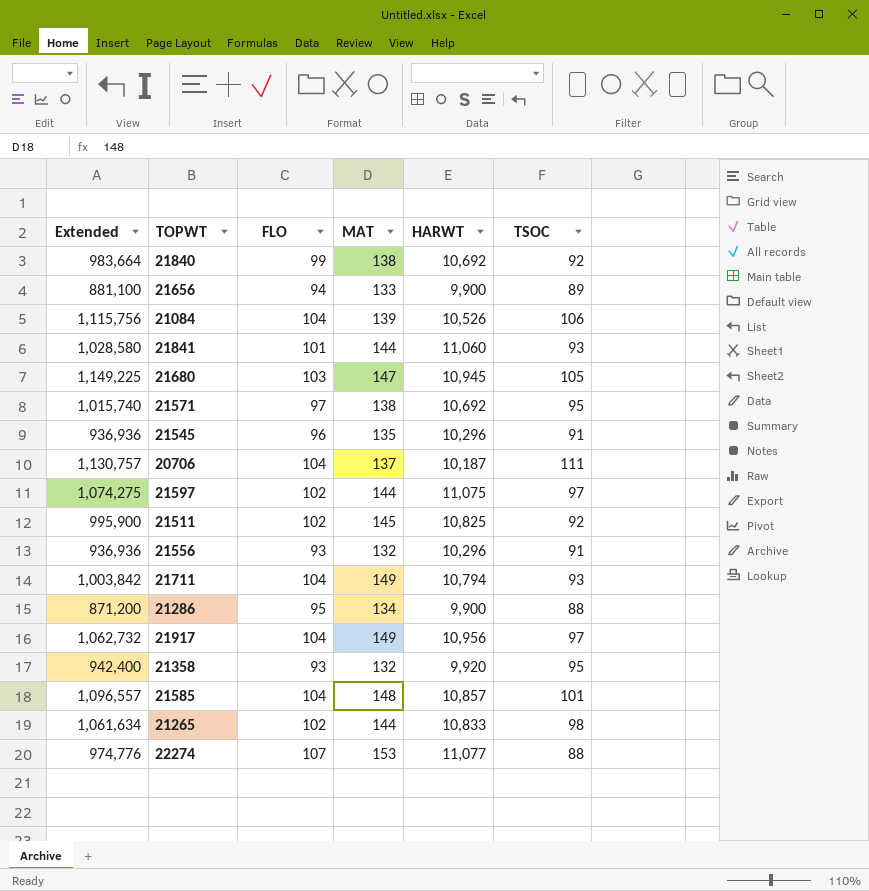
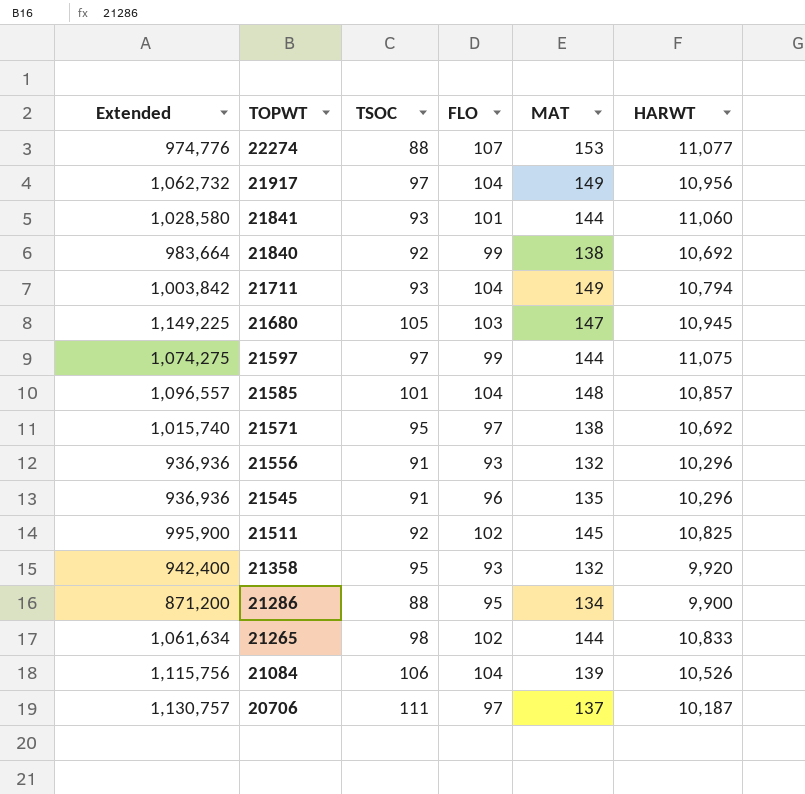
row order: none -> TOPWT descending
column TSOC | position: 6 -> 3
row 21656: 881,100 | 94 | 133 | 9,900 | 89 -> none
21597 | FLO: 102 -> 99
20706 | FLO: 104 -> 97

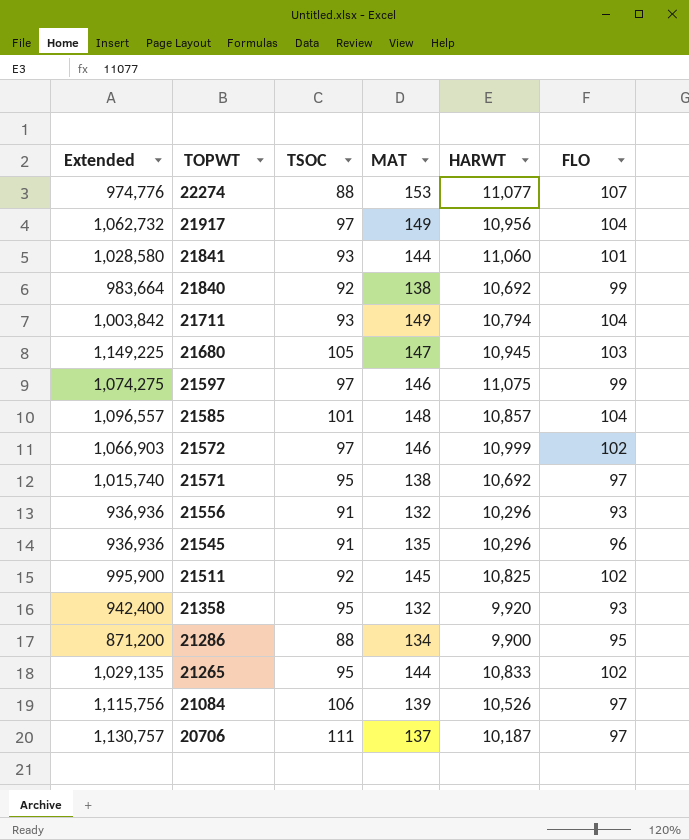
column FLO | position: 4 -> 6
21597 | MAT: 144 -> 146
row 21572: none -> 1,066,903 | 97 | 146 | 10,999 | 102
21265 | Extended: 1,061,634 -> 1,029,135
21265 | TSOC: 98 -> 95
21084 | FLO: 104 -> 97

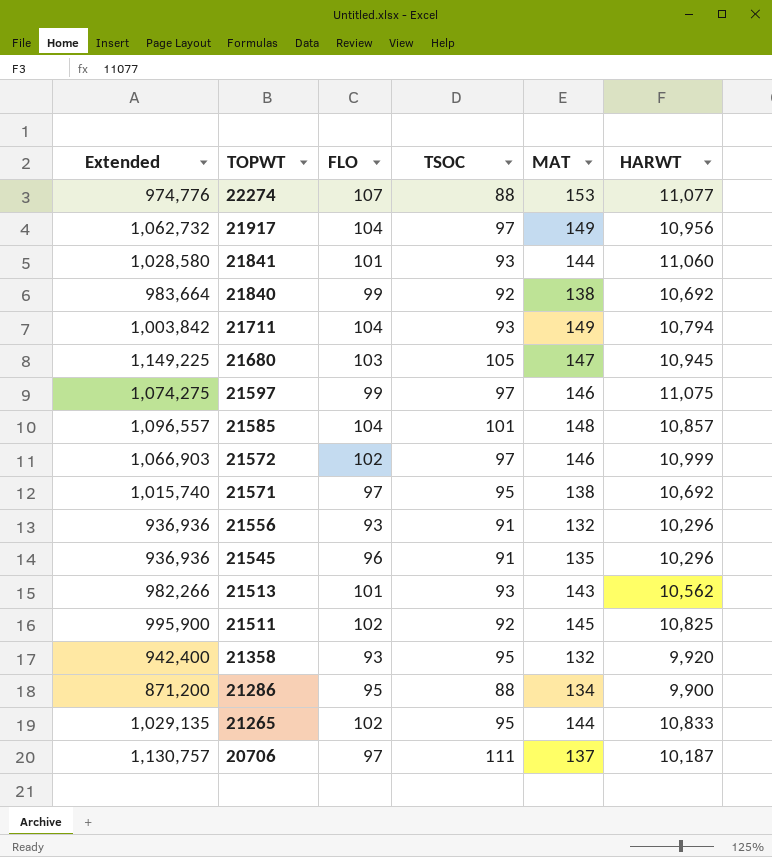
column FLO | position: 6 -> 3
row 21084: 1,115,756 | 106 | 139 | 10,526 | 97 -> none
row 21513: none -> 982,266 | 101 | 93 | 143 | 10,562

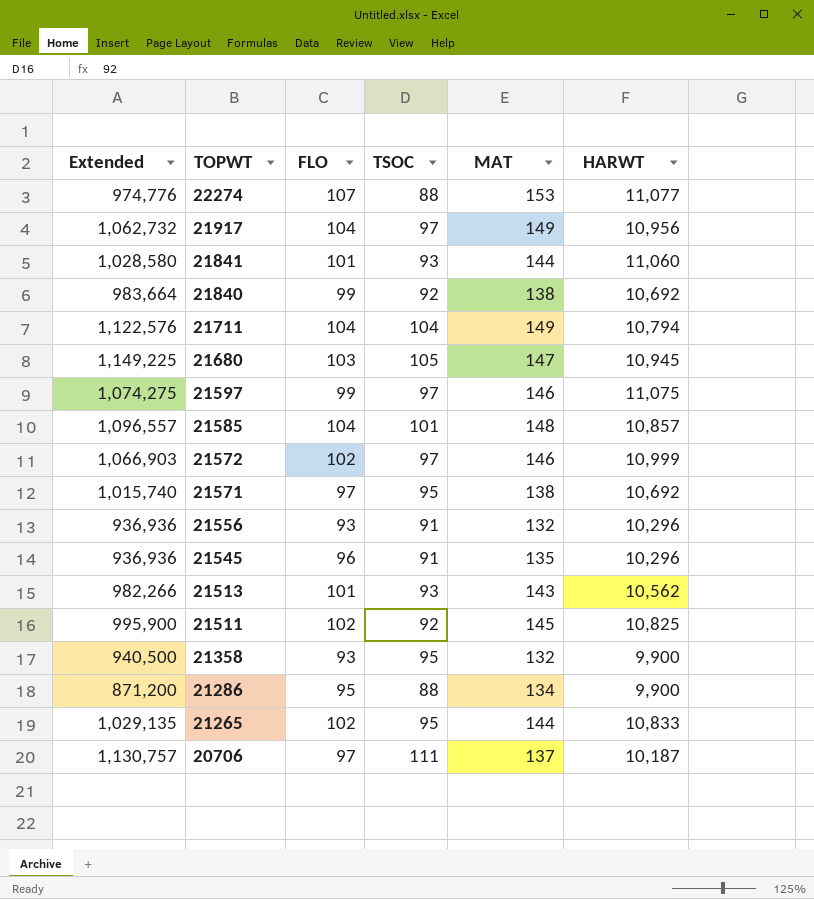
21711 | Extended: 1,003,842 -> 1,122,576
21711 | TSOC: 93 -> 104
21358 | Extended: 942,400 -> 940,500
21358 | HARWT: 9,920 -> 9,900

